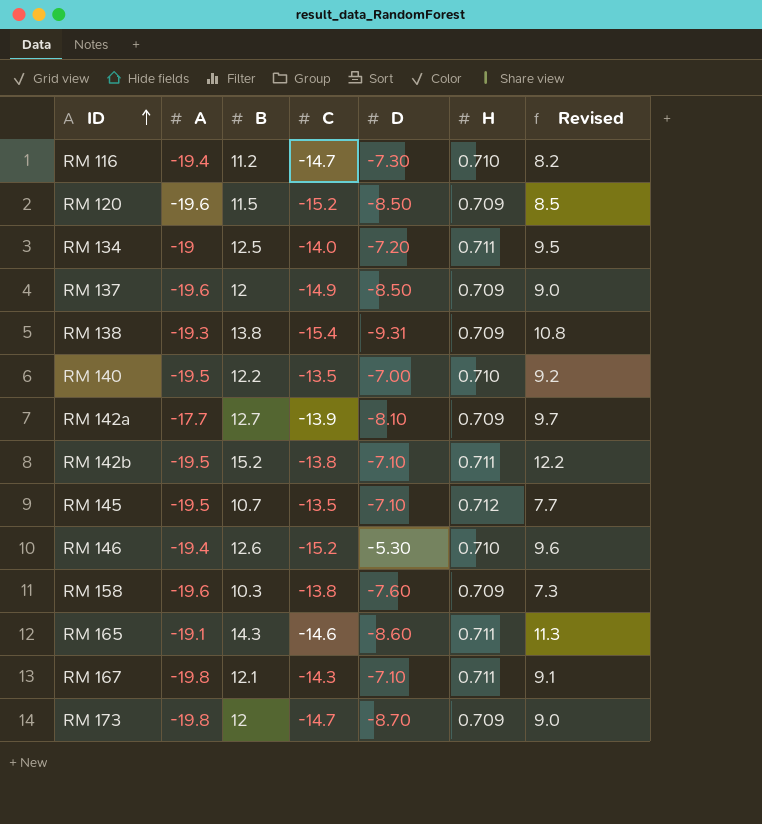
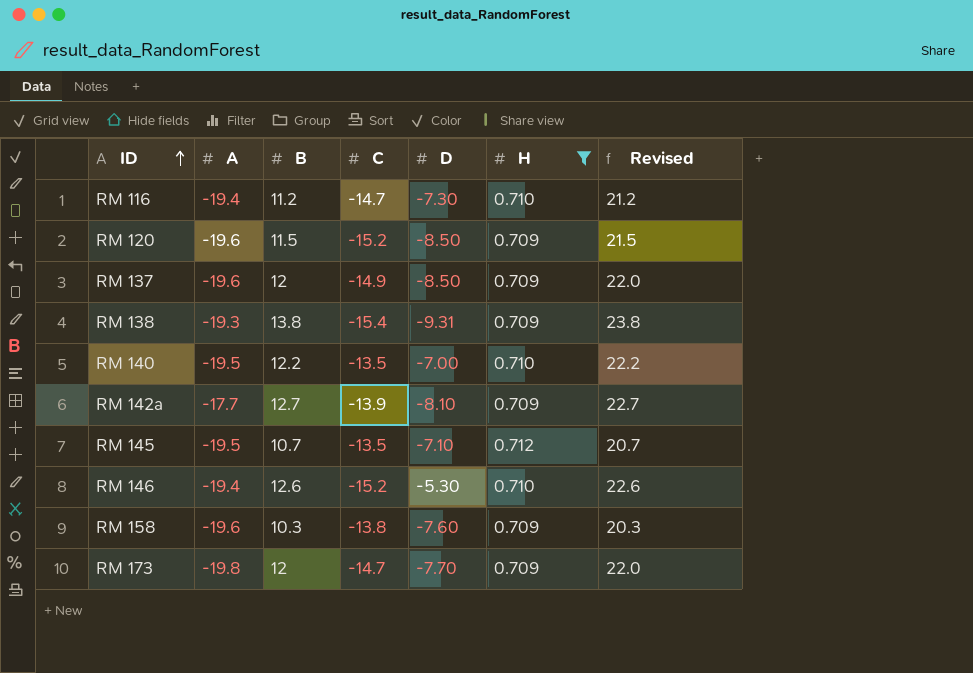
filter: none -> H != 0.711
column Revised | formula: [B] - 3 -> [B] + 10
RM 173 | D: -8.70 -> -7.70

